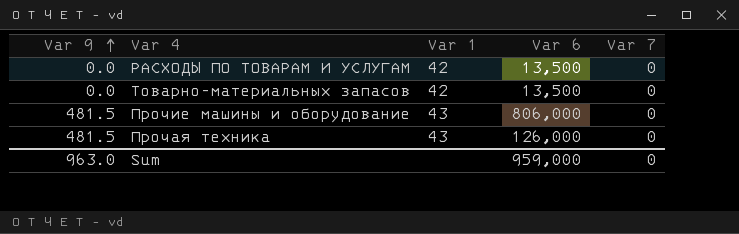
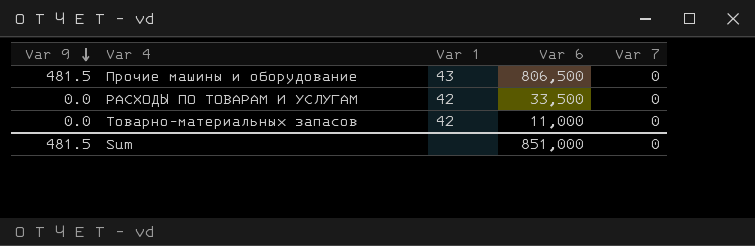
row order: Var 9 ascending -> Var 9 descending
row Прочая техника: 481.5 | 43 | 126,000 | 0 -> none
Прочие машины и оборудование | Var 6: 806,000 -> 806,500
РАСХОДЫ ПО ТОВАРАМ И УСЛУГАМ | Var 6: 13,500 -> 33,500
Товарно-материальных запасов | Var 6: 13,500 -> 11,000
Sum | Var 9: 963.0 -> 481.5
Sum | Var 6: 959,000 -> 851,000

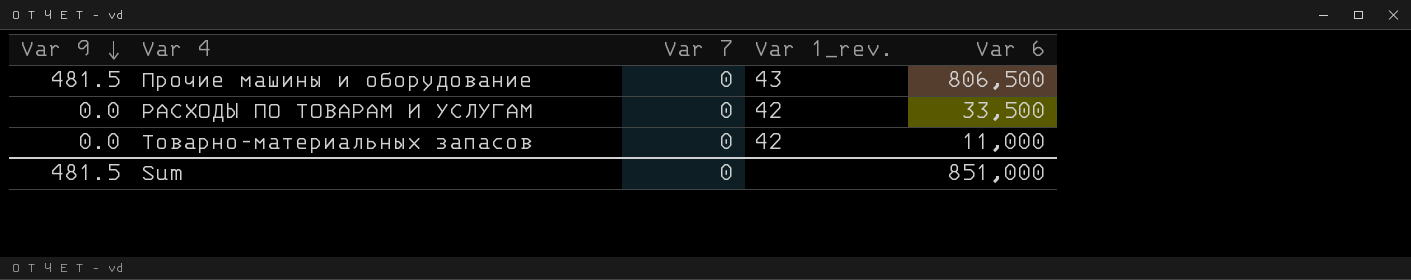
column Var 7 | position: 5 -> 3
column name: Var 1 -> Var 1_rev.

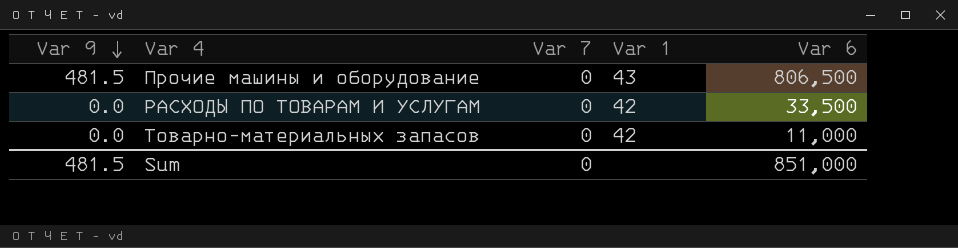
column name: Var 1_rev. -> Var 1

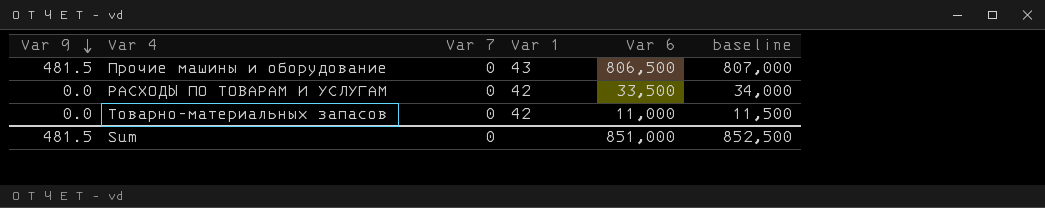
column baseline | formula: none -> [Var 6] + 500

